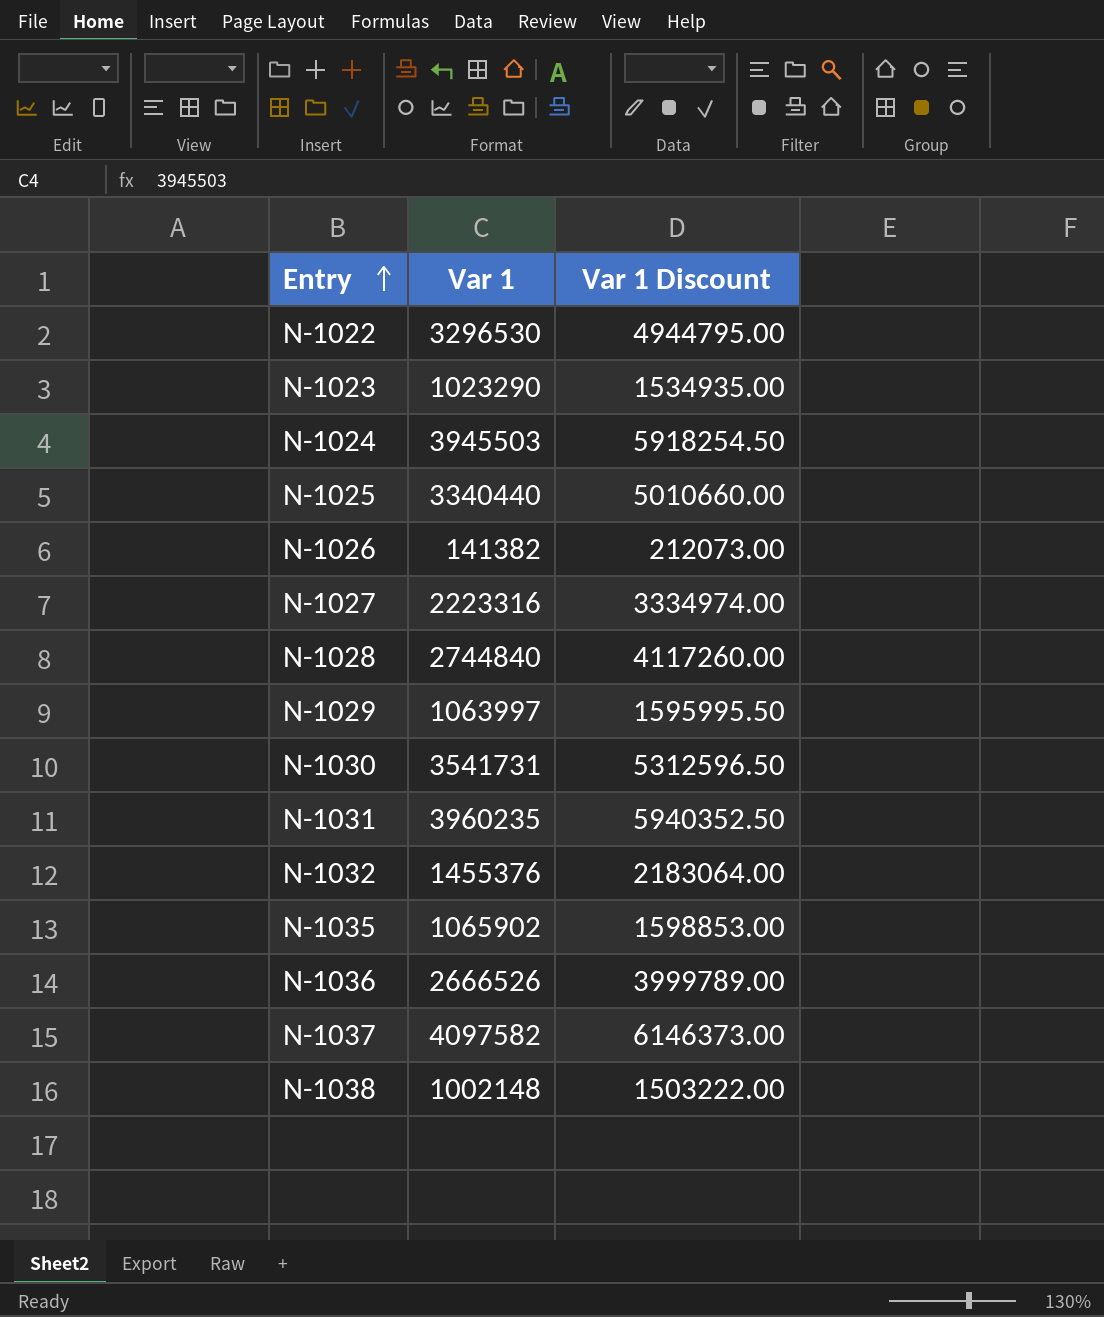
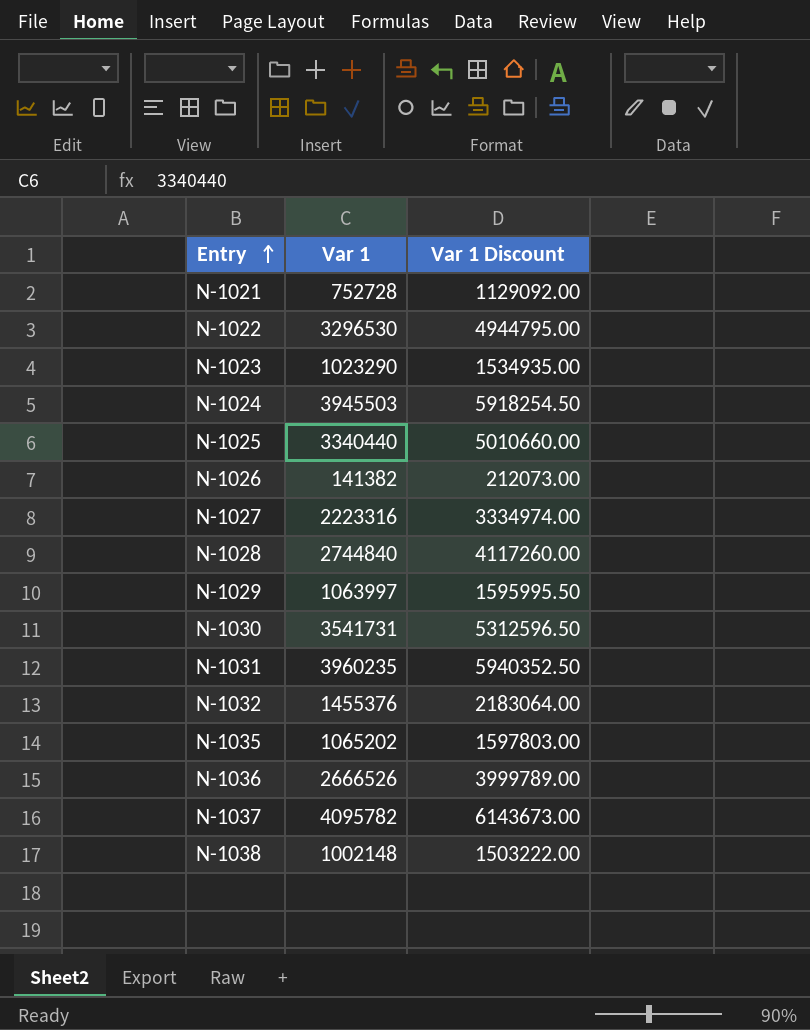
row N-1021: none -> 752728 | 1129092.00
N-1035 | Var 1: 1065902 -> 1065202
N-1035 | Var 1 Discount: 1598853.00 -> 1597803.00
N-1037 | Var 1: 4097582 -> 4095782
N-1037 | Var 1 Discount: 6146373.00 -> 6143673.00

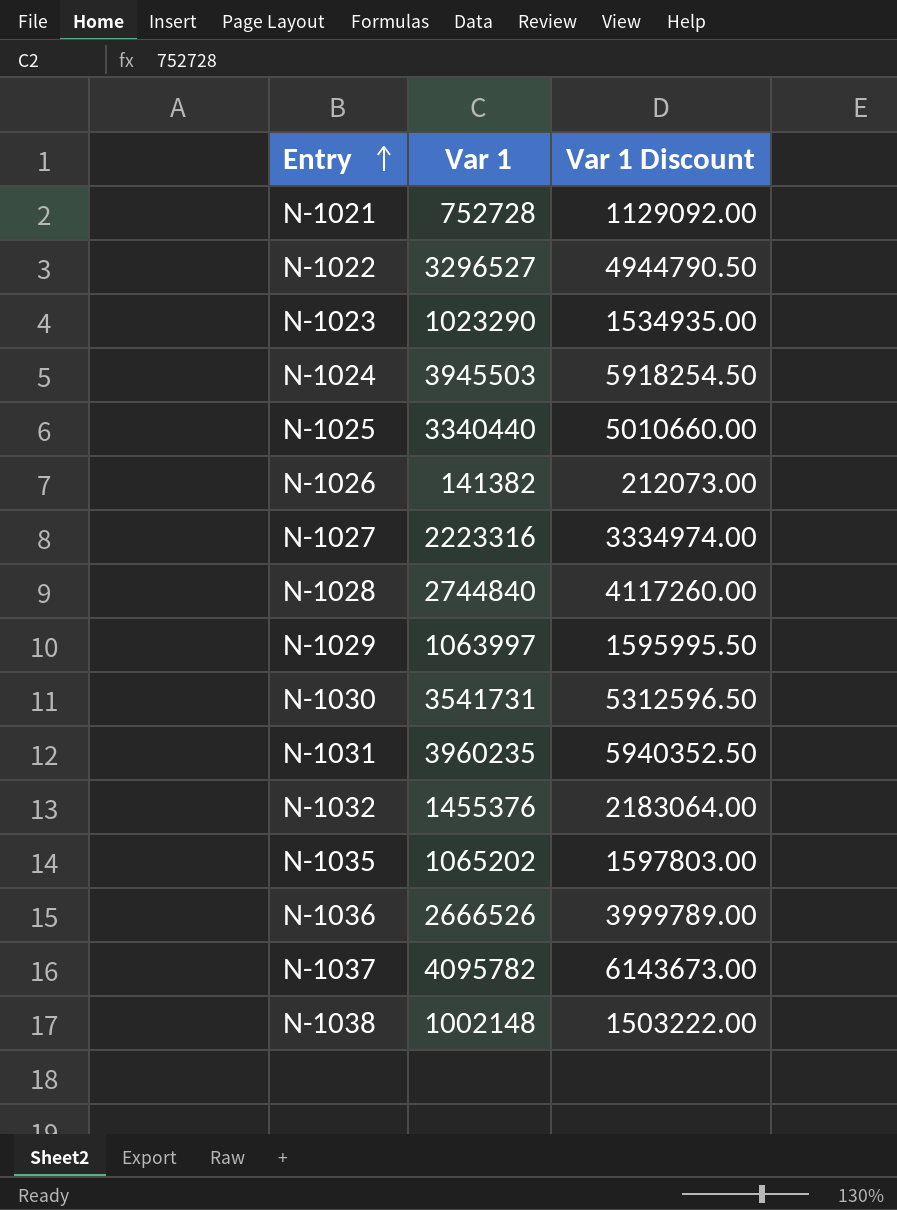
N-1022 | Var 1: 3296530 -> 3296527
N-1022 | Var 1 Discount: 4944795.00 -> 4944790.50

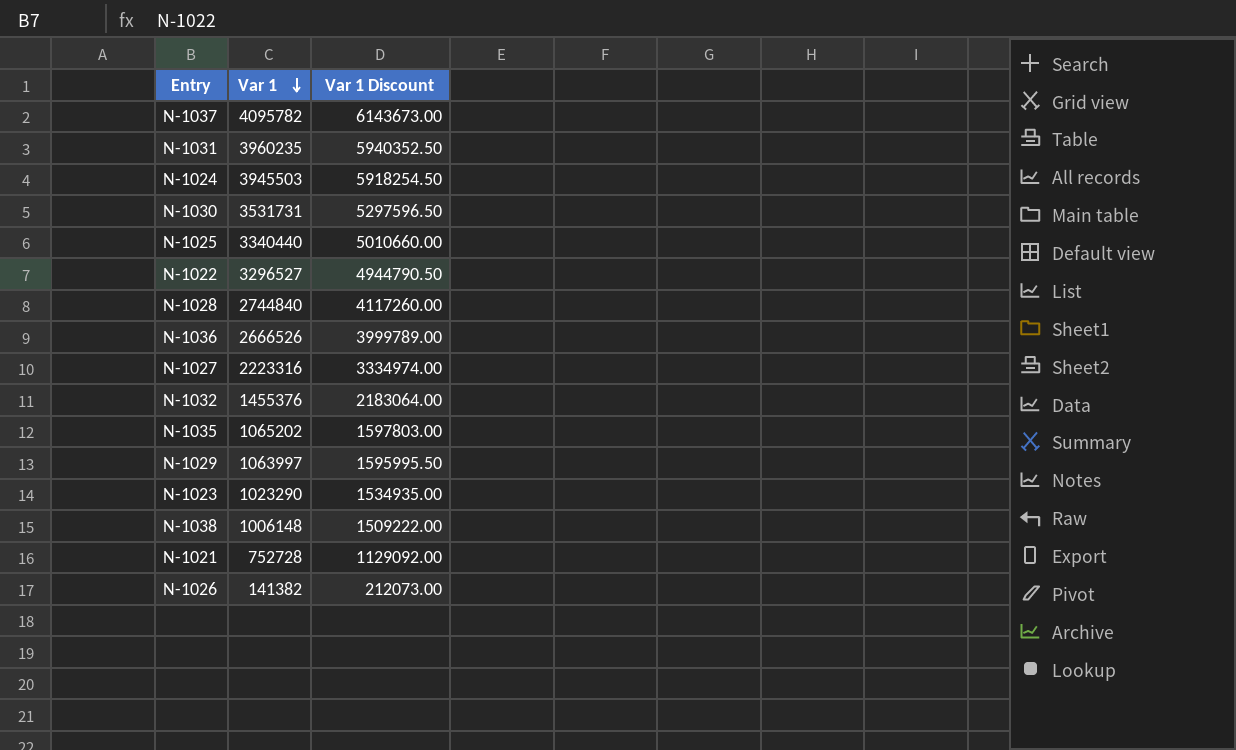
row order: Entry ascending -> Var 1 descending
N-1030 | Var 1: 3541731 -> 3531731
N-1030 | Var 1 Discount: 5312596.50 -> 5297596.50
N-1038 | Var 1: 1002148 -> 1006148
N-1038 | Var 1 Discount: 1503222.00 -> 1509222.00

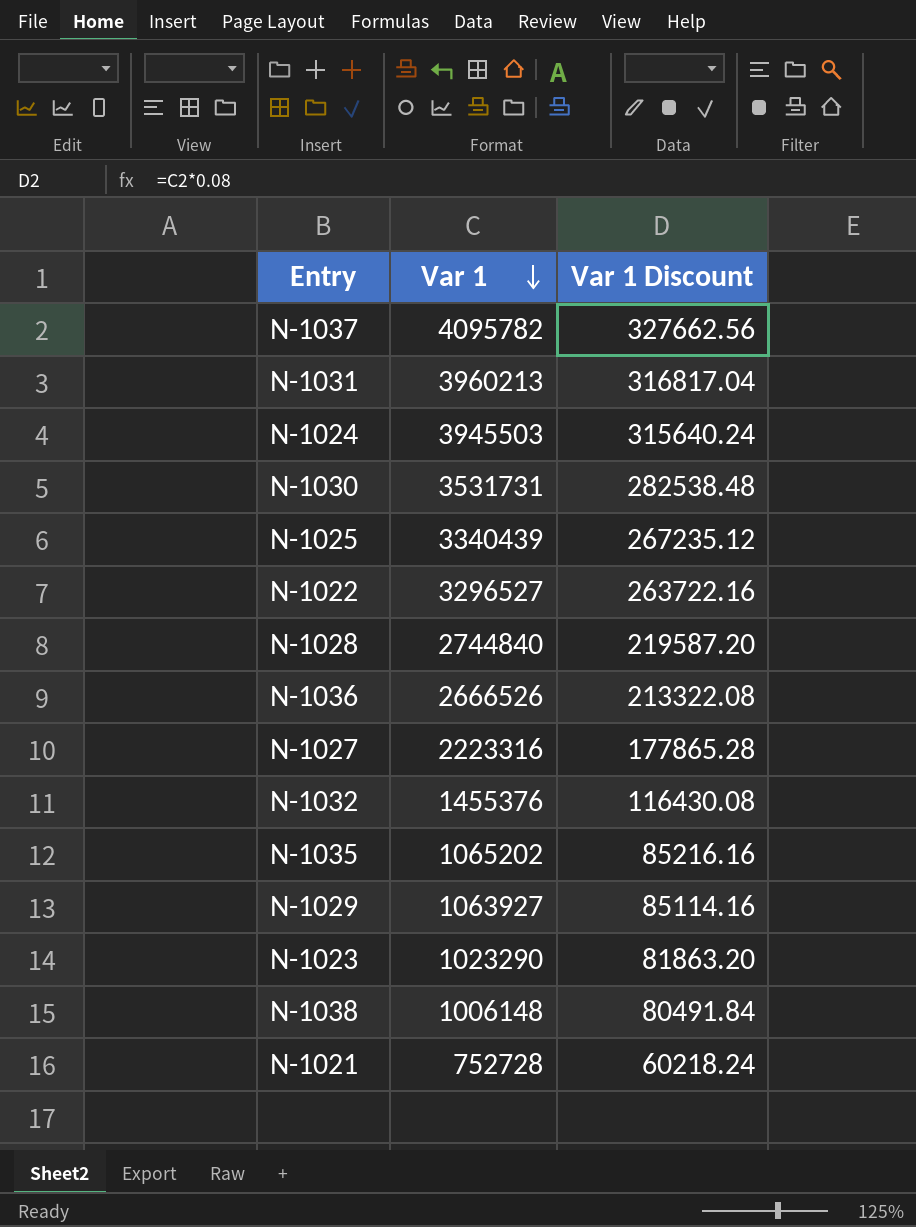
column Var 1 Discount | formula: [Var 1] * 1.5 -> [Var 1] * 0.08
row N-1026: 141382 | 212073.00 -> none
N-1031 | Var 1: 3960235 -> 3960213
N-1025 | Var 1: 3340440 -> 3340439
N-1029 | Var 1: 1063997 -> 1063927

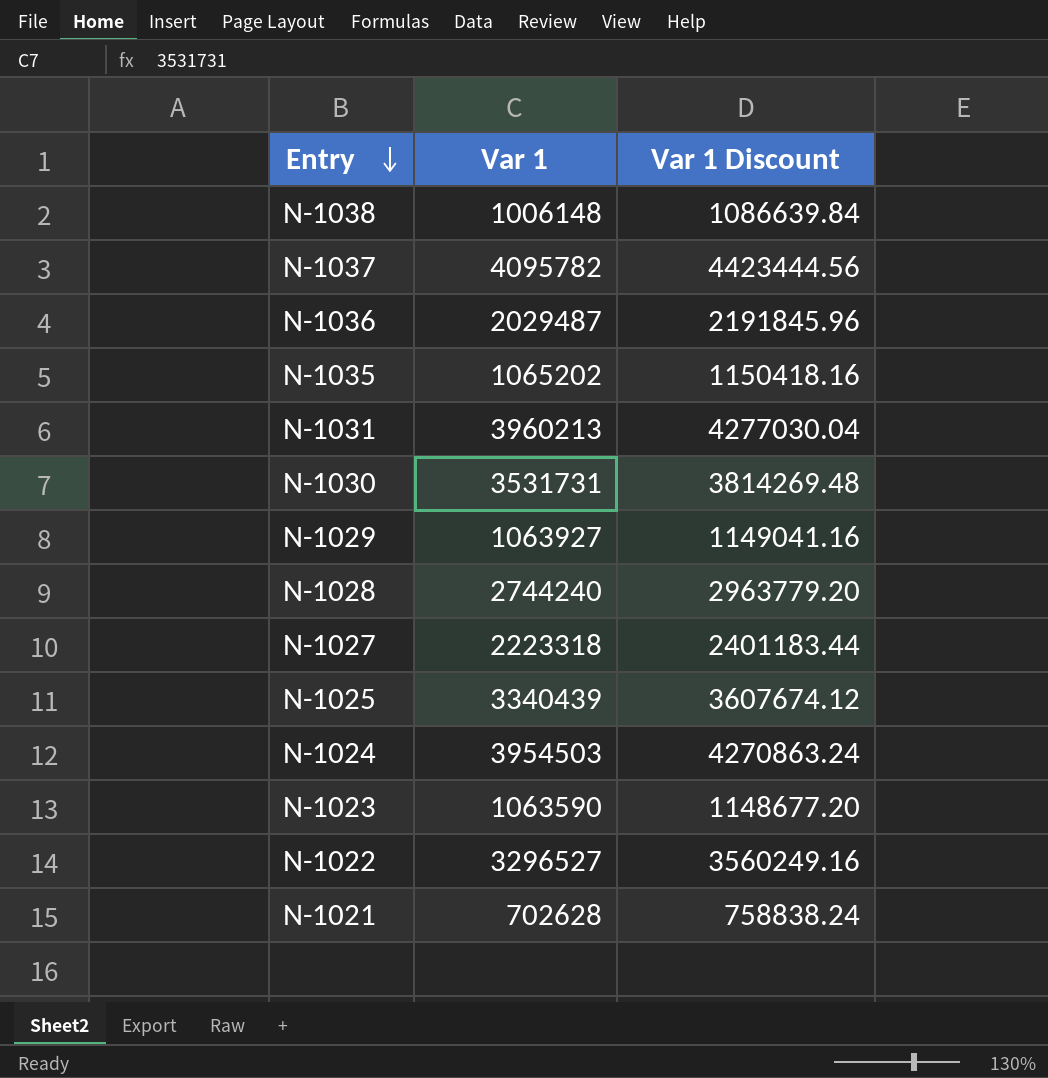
row order: Var 1 descending -> Entry descending
column Var 1 Discount | formula: [Var 1] * 0.08 -> [Var 1] * 1.08
row N-1032: 1455376 | 116430.08 -> none
N-1036 | Var 1: 2666526 -> 2029487
N-1028 | Var 1: 2744840 -> 2744240
N-1027 | Var 1: 2223316 -> 2223318
N-1024 | Var 1: 3945503 -> 3954503
N-1023 | Var 1: 1023290 -> 1063590
N-1021 | Var 1: 752728 -> 702628

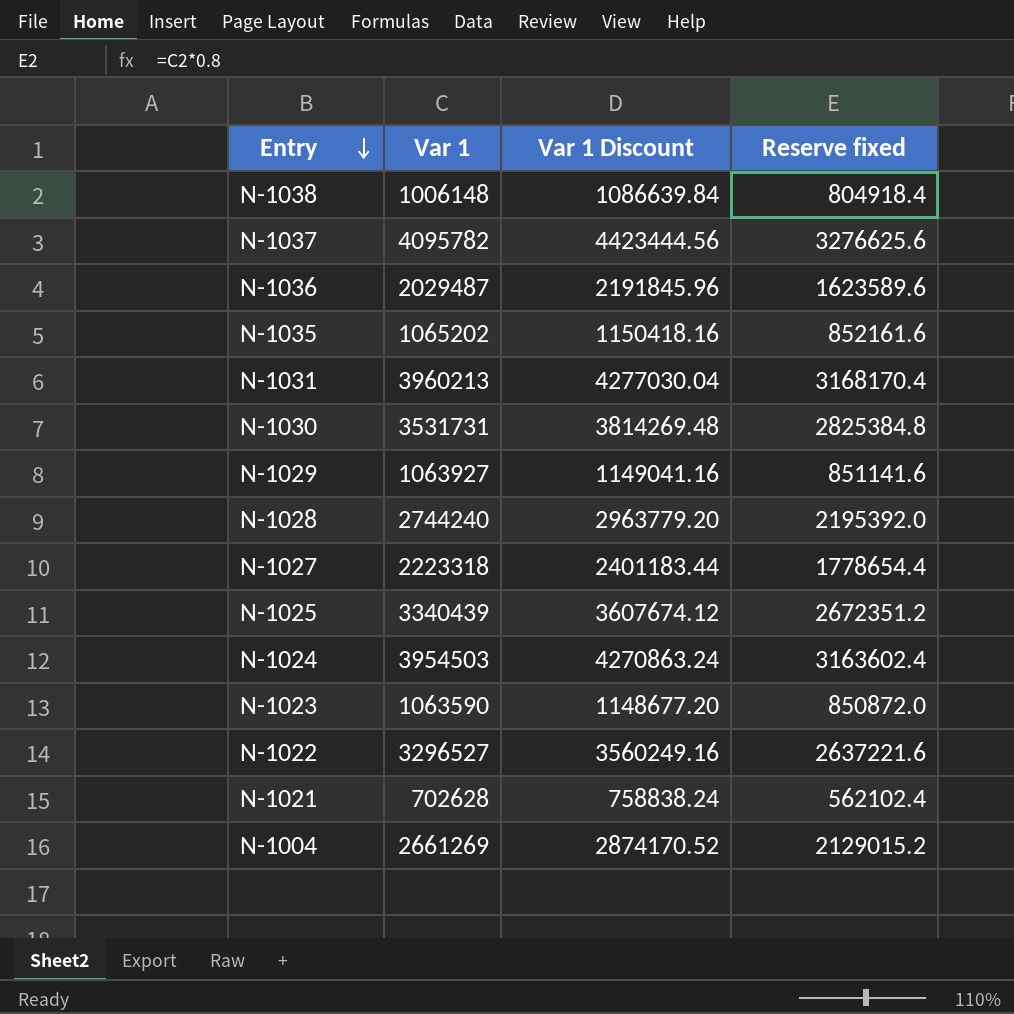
column Reserve fixed | formula: none -> [Var 1] * 0.8
row N-1004: none -> 2661269 | 2874170.52 | 2129015.2

